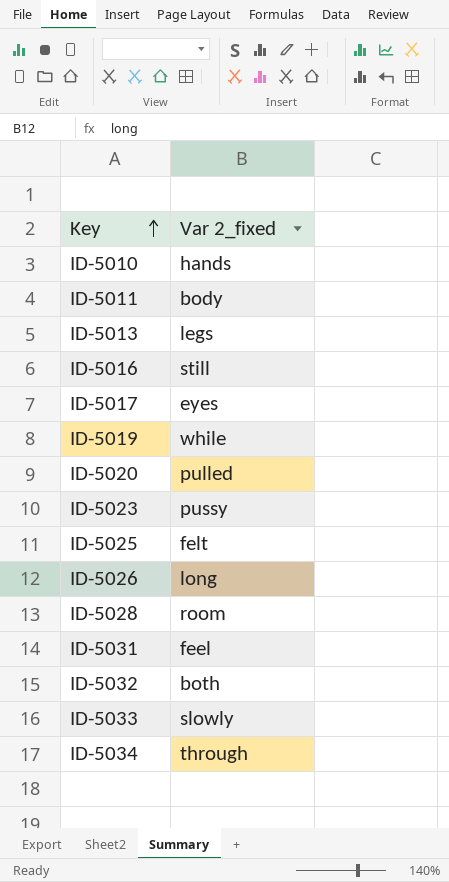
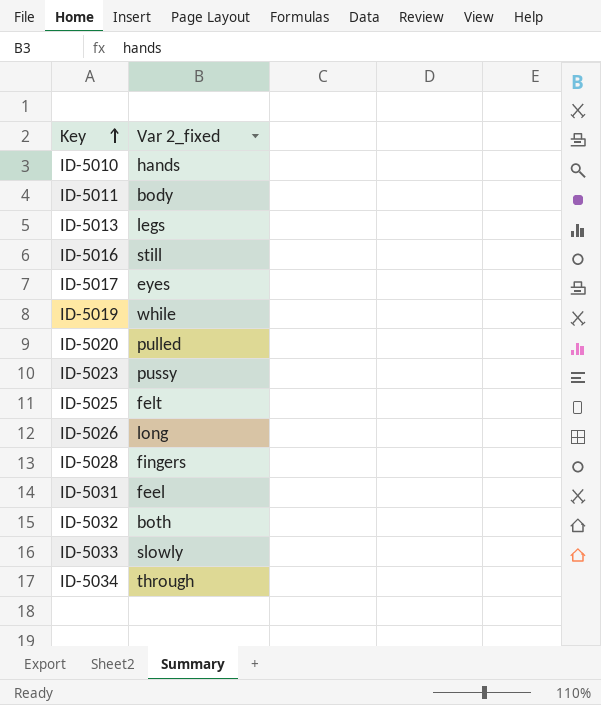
ID-5028 | Var 2_fixed: room -> fingers

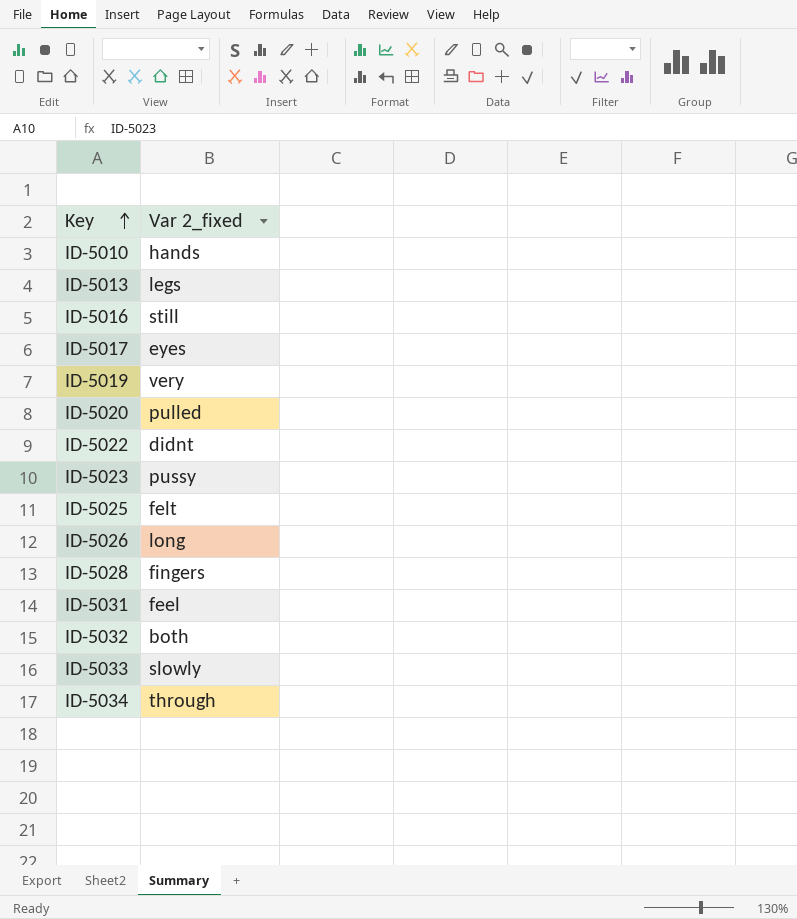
row ID-5011: body -> none
ID-5019 | Var 2_fixed: while -> very
row ID-5022: none -> didnt

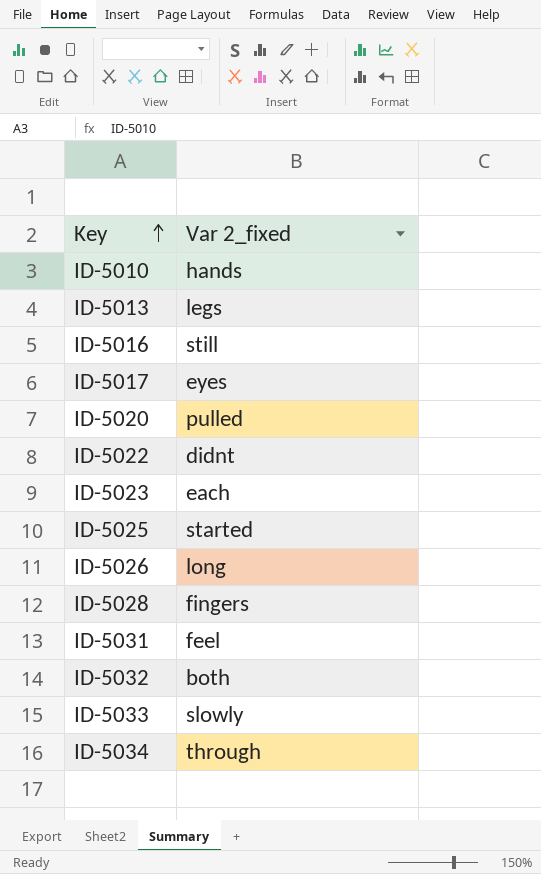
row ID-5019: very -> none
ID-5023 | Var 2_fixed: pussy -> each
ID-5025 | Var 2_fixed: felt -> started

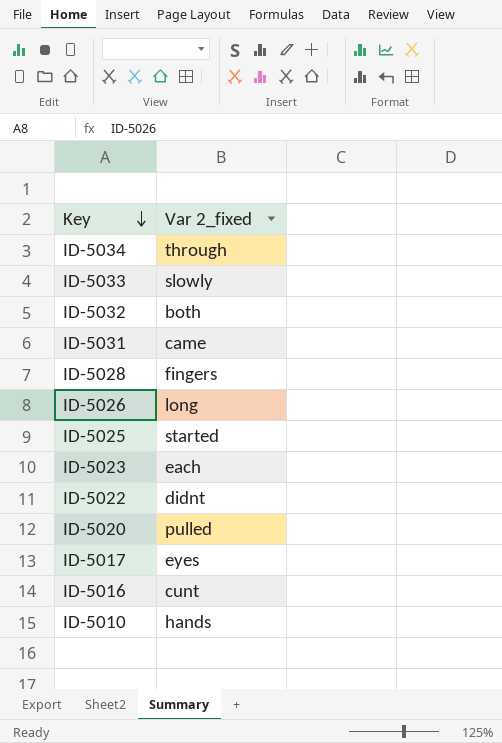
row order: Key ascending -> Key descending
row ID-5013: legs -> none
ID-5031 | Var 2_fixed: feel -> came
ID-5016 | Var 2_fixed: still -> cunt

